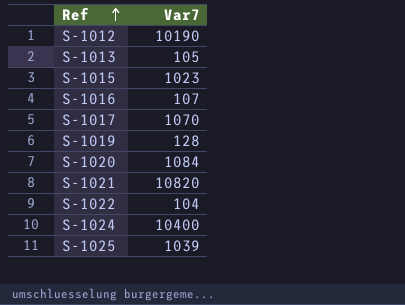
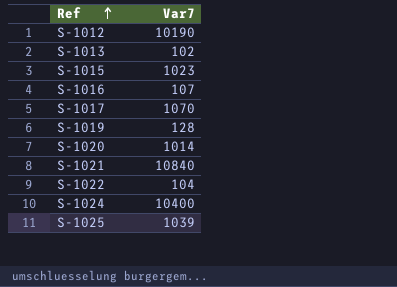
S-1013 | Var7: 105 -> 102
S-1020 | Var7: 1084 -> 1014
S-1021 | Var7: 10820 -> 10840

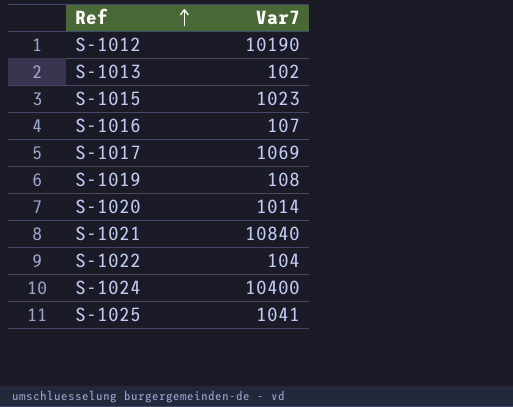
S-1017 | Var7: 1070 -> 1069
S-1019 | Var7: 128 -> 108
S-1025 | Var7: 1039 -> 1041

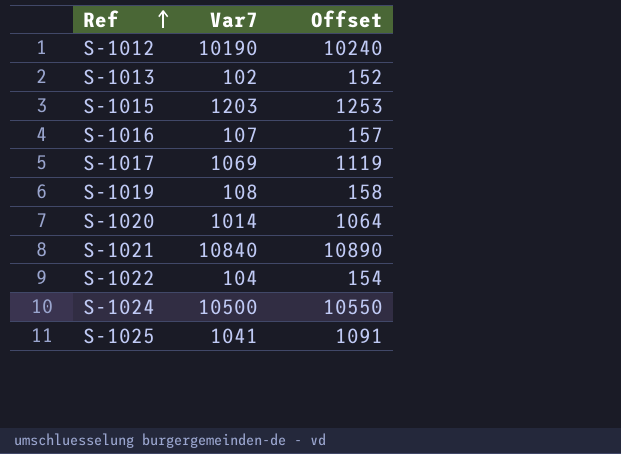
column Offset | formula: none -> [Var7] + 50
S-1015 | Var7: 1023 -> 1203
S-1024 | Var7: 10400 -> 10500

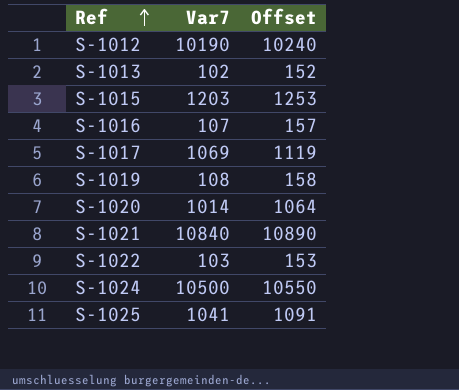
S-1022 | Var7: 104 -> 103
S-1022 | Offset: 154 -> 153

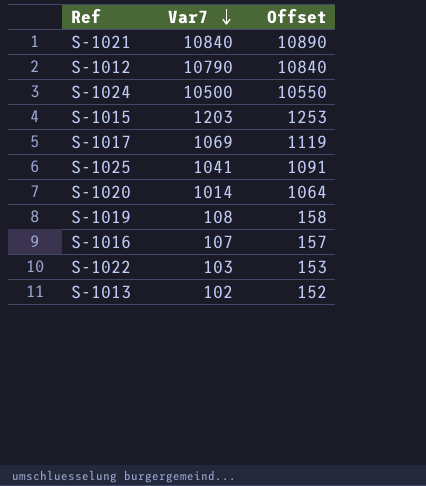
row order: Ref ascending -> Var7 descending
S-1012 | Var7: 10190 -> 10790
S-1012 | Offset: 10240 -> 10840

